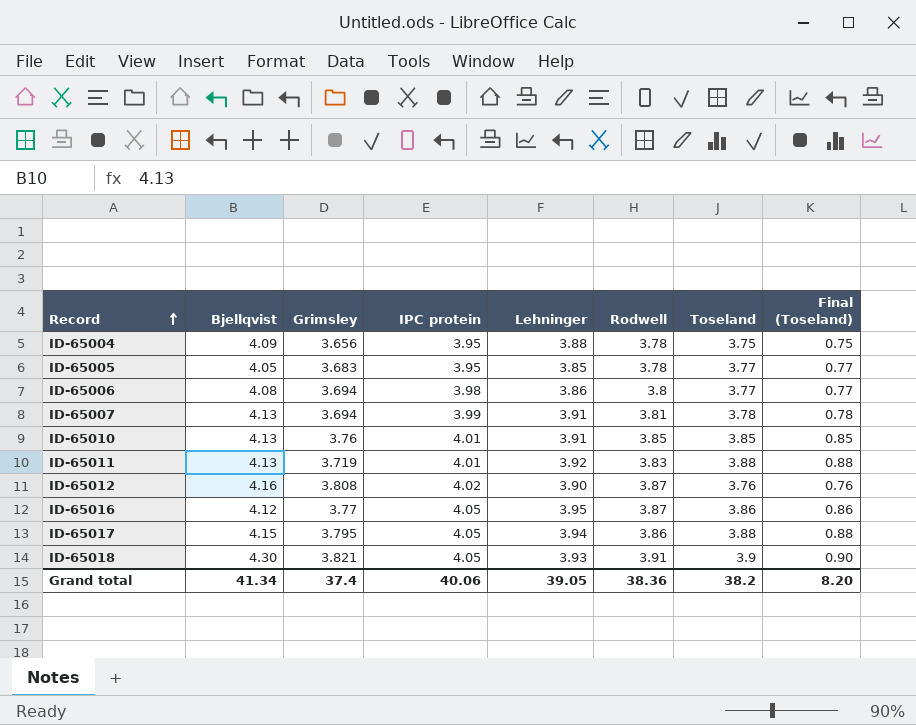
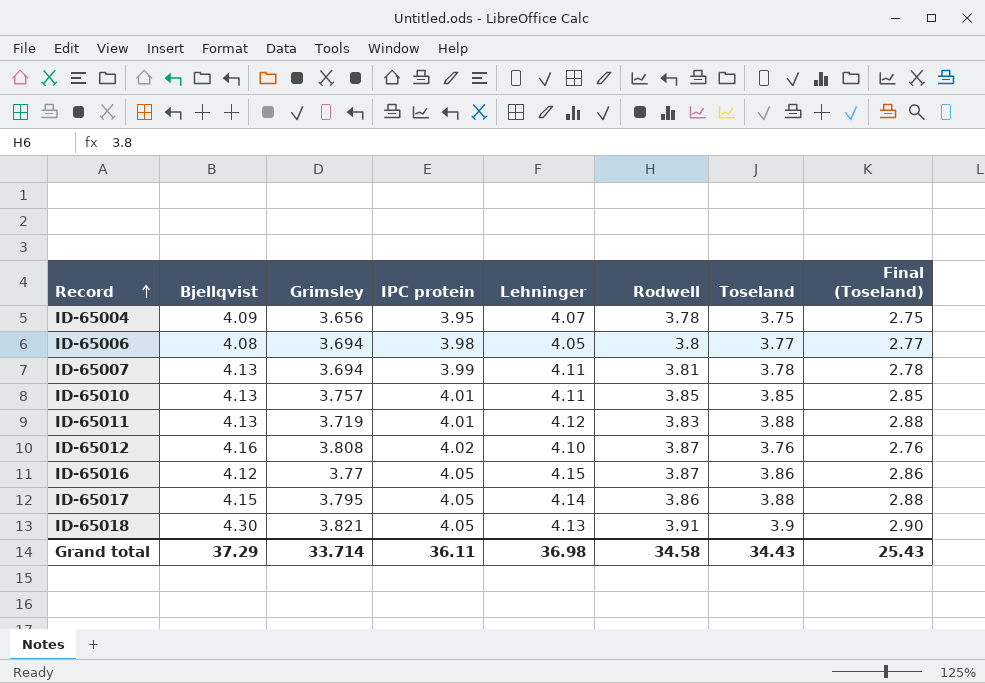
column Final (Toseland) | formula: [Toseland] - 3 -> [Toseland] - 1
row ID-65005: 4.05 | 3.683 | 3.95 | 3.85 | 3.78 | 3.77 | 0.77 -> none
ID-65004 | Lehninger: 3.88 -> 4.07
ID-65006 | Lehninger: 3.86 -> 4.05
ID-65007 | Lehninger: 3.91 -> 4.11
ID-65010 | Grimsley: 3.76 -> 3.757
ID-65010 | Lehninger: 3.91 -> 4.11
ID-65011 | Lehninger: 3.92 -> 4.12
ID-65012 | Lehninger: 3.90 -> 4.10
ID-65016 | Lehninger: 3.95 -> 4.15
ID-65017 | Lehninger: 3.94 -> 4.14
ID-65018 | Lehninger: 3.93 -> 4.13
Grand total | Bjellqvist: 41.34 -> 37.29
Grand total | Grimsley: 37.4 -> 33.714
Grand total | IPC protein: 40.06 -> 36.11
Grand total | Lehninger: 39.05 -> 36.98
Grand total | Rodwell: 38.36 -> 34.58
Grand total | Toseland: 38.2 -> 34.43
Grand total | Final (Toseland): 8.20 -> 25.43

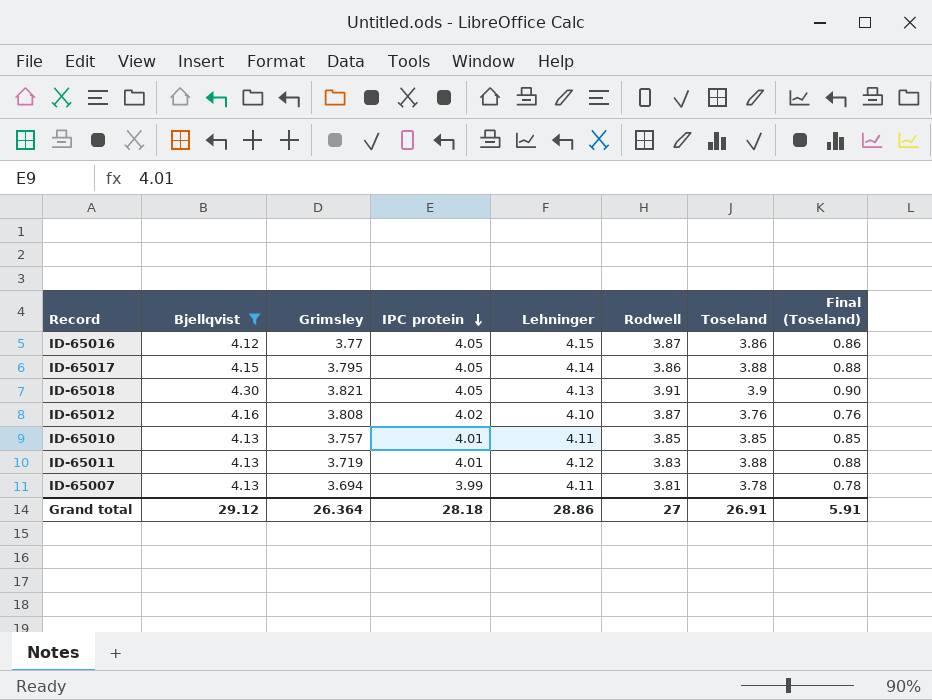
filter: none -> Bjellqvist >= 4.12
row order: Record ascending -> IPC protein descending
column Final (Toseland) | formula: [Toseland] - 1 -> [Toseland] - 3
Grand total | Bjellqvist: 37.29 -> 29.12
Grand total | Grimsley: 33.714 -> 26.364
Grand total | IPC protein: 36.11 -> 28.18
Grand total | Lehninger: 36.98 -> 28.86
Grand total | Rodwell: 34.58 -> 27
Grand total | Toseland: 34.43 -> 26.91
Grand total | Final (Toseland): 25.43 -> 5.91

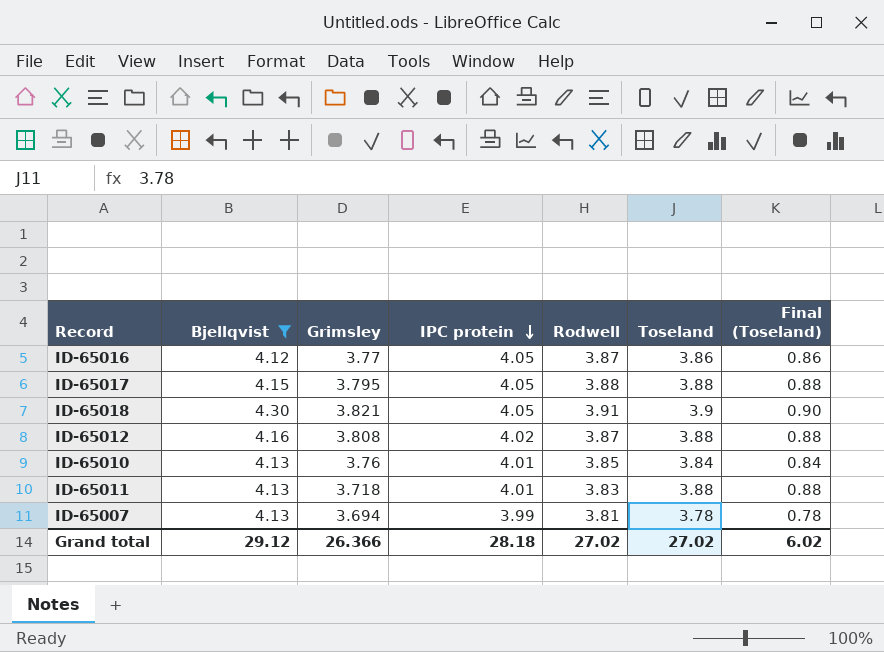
column Lehninger | position: 5 -> none
ID-65017 | Rodwell: 3.86 -> 3.88
ID-65012 | Toseland: 3.76 -> 3.88
ID-65012 | Final (Toseland): 0.76 -> 0.88
ID-65010 | Grimsley: 3.757 -> 3.76
ID-65010 | Toseland: 3.85 -> 3.84
ID-65010 | Final (Toseland): 0.85 -> 0.84
ID-65011 | Grimsley: 3.719 -> 3.718
Grand total | Grimsley: 26.364 -> 26.366
Grand total | Rodwell: 27 -> 27.02
Grand total | Toseland: 26.91 -> 27.02
Grand total | Final (Toseland): 5.91 -> 6.02

